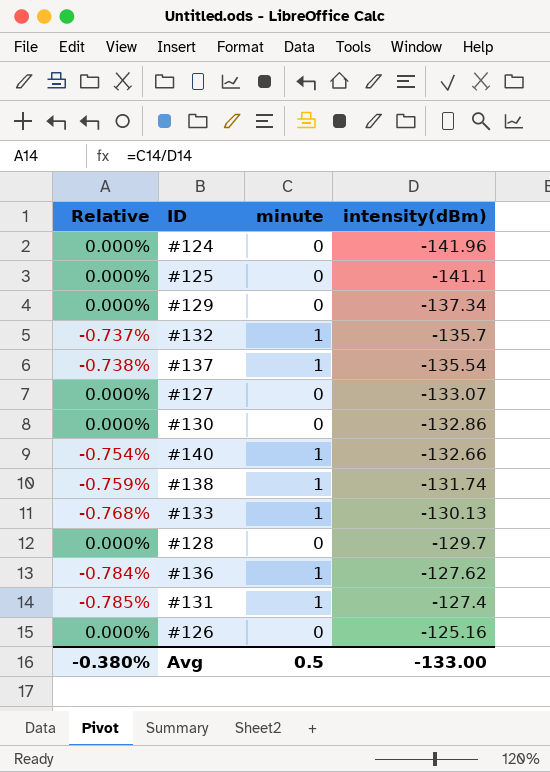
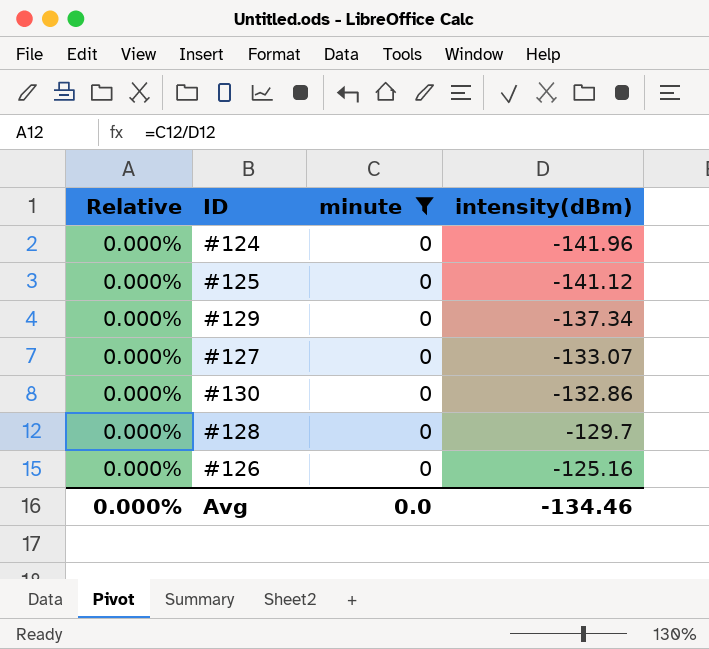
filter: none -> minute = 0
#125 | intensity(dBm): -141.1 -> -141.12
Avg | Relative: -0.380% -> 0.000%
Avg | minute: 0.5 -> 0.0
Avg | intensity(dBm): -133.00 -> -134.46

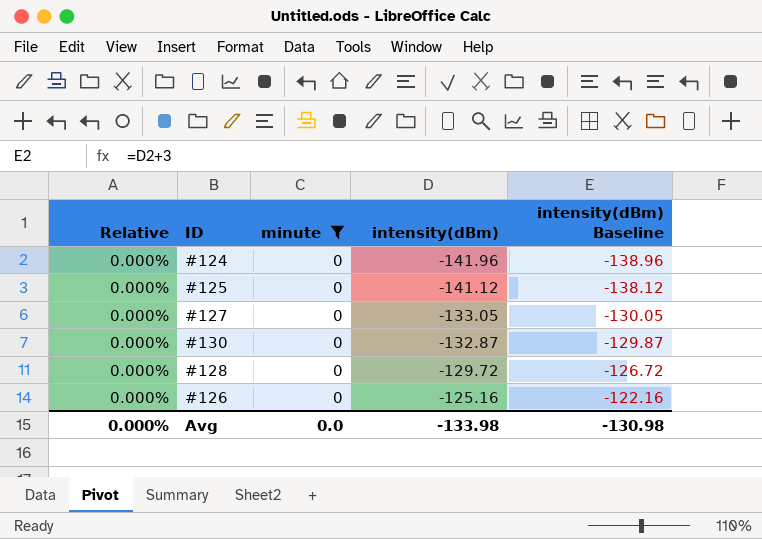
column intensity(dBm) Baseline | formula: none -> [intensity(dBm)] + 3
row #129: 0.000% | 0 | -137.34 -> none
#127 | intensity(dBm): -133.07 -> -133.05
#130 | intensity(dBm): -132.86 -> -132.87
#128 | intensity(dBm): -129.7 -> -129.72
Avg | intensity(dBm): -134.46 -> -133.98

